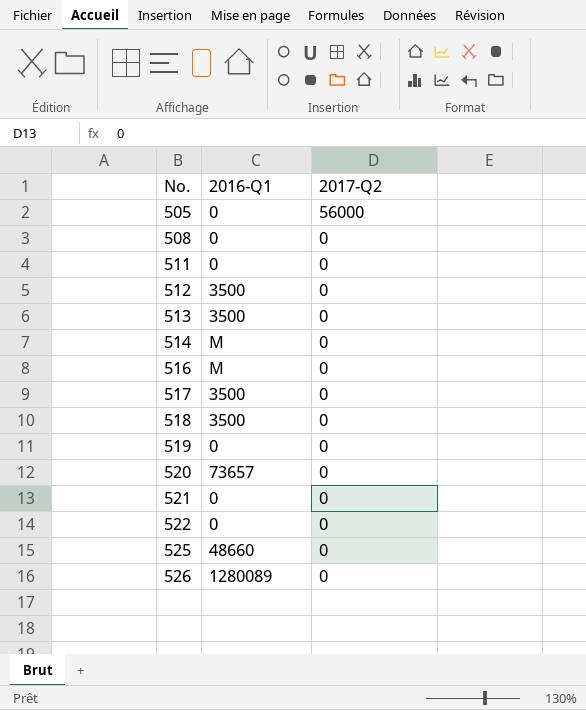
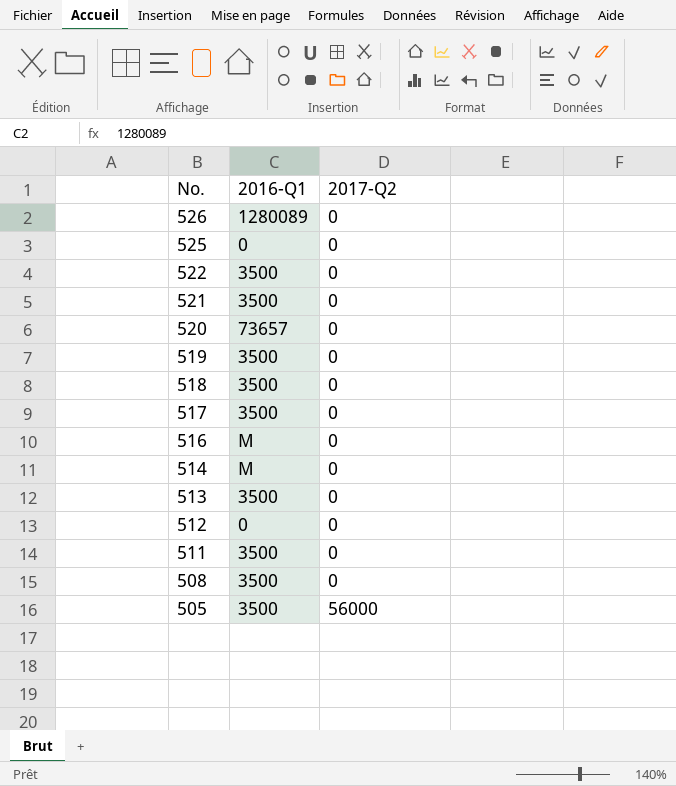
row order: No. ascending -> No. descending
525 | 2016-Q1: 48660 -> 0
522 | 2016-Q1: 0 -> 3500
521 | 2016-Q1: 0 -> 3500
519 | 2016-Q1: 0 -> 3500
512 | 2016-Q1: 3500 -> 0
511 | 2016-Q1: 0 -> 3500
508 | 2016-Q1: 0 -> 3500
505 | 2016-Q1: 0 -> 3500

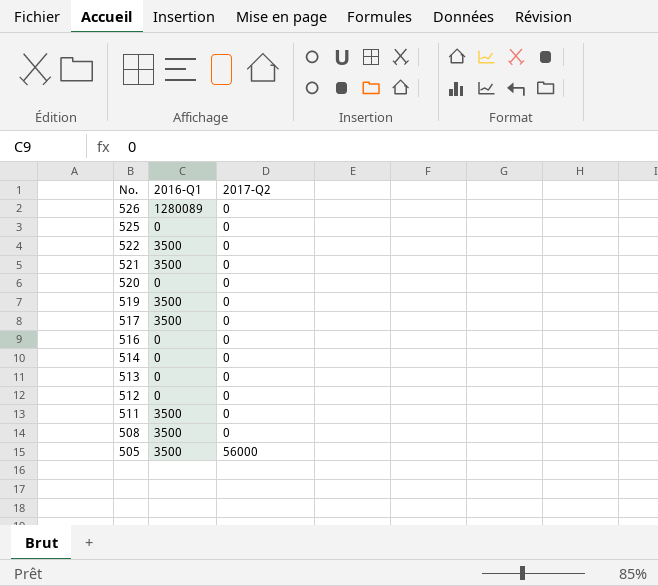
row 518: 3500 | 0 -> none
520 | 2016-Q1: 73657 -> 0
516 | 2016-Q1: M -> 0
514 | 2016-Q1: M -> 0
513 | 2016-Q1: 3500 -> 0

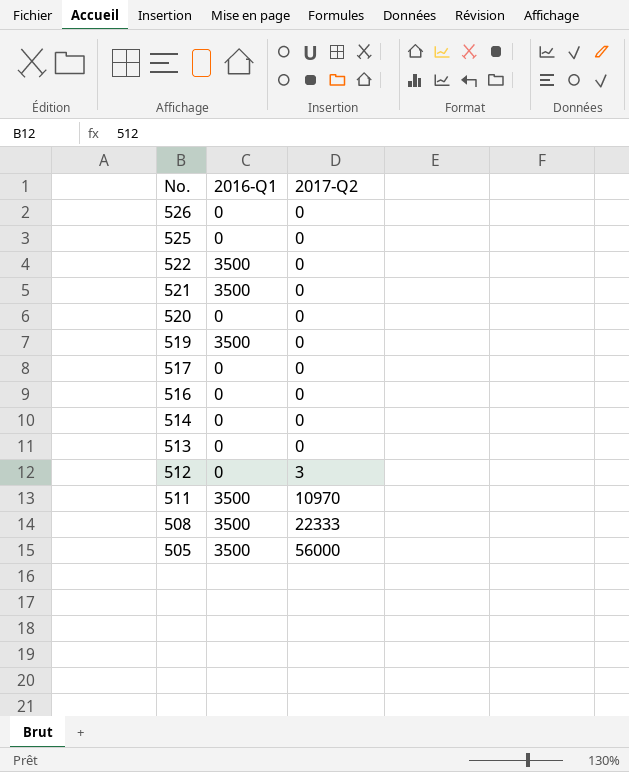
526 | 2016-Q1: 1280089 -> 0
517 | 2016-Q1: 3500 -> 0
512 | 2017-Q2: 0 -> 3
511 | 2017-Q2: 0 -> 10970
508 | 2017-Q2: 0 -> 22333

